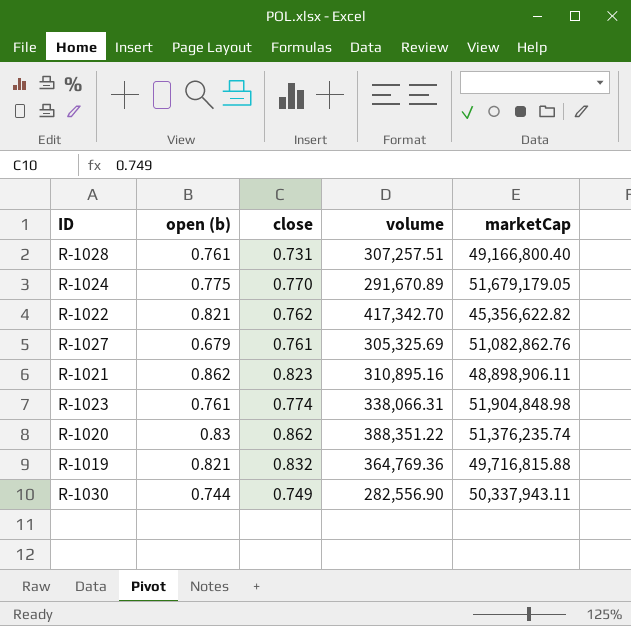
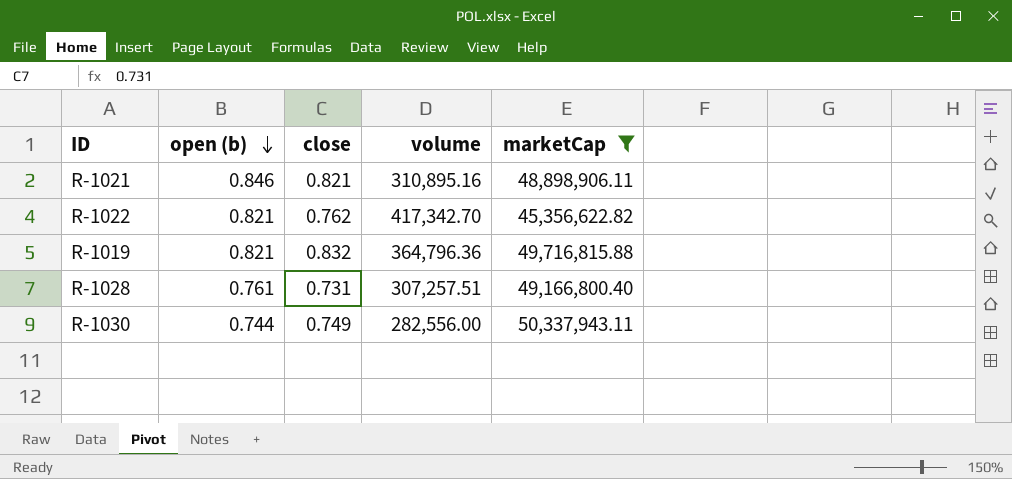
filter: none -> marketCap <= 50,337,943.11
row order: none -> open (b) descending
R-1021 | open (b): 0.862 -> 0.846
R-1021 | close: 0.823 -> 0.821
R-1019 | volume: 364,769.36 -> 364,796.36
R-1030 | volume: 282,556.90 -> 282,556.00

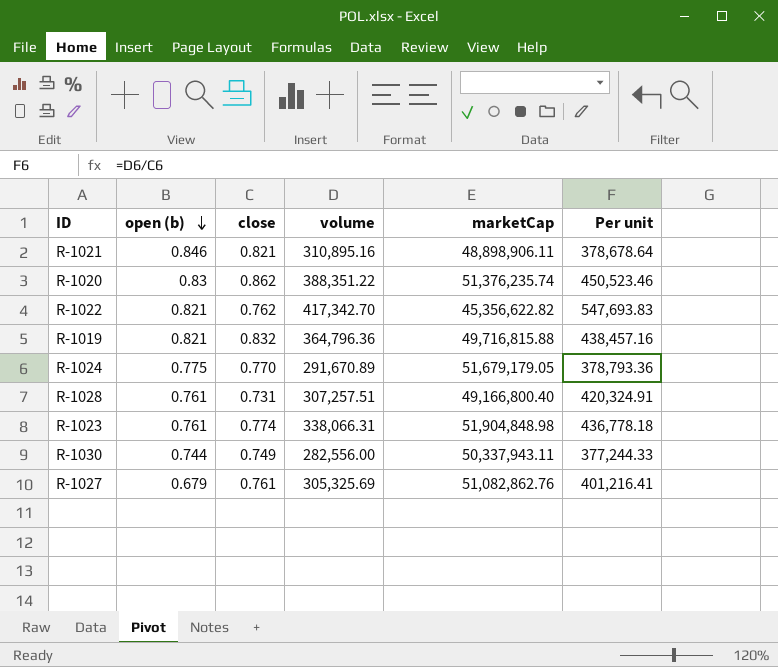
filter: marketCap <= 50,337,943.11 -> none
column Per unit | formula: none -> [volume] / [close]

